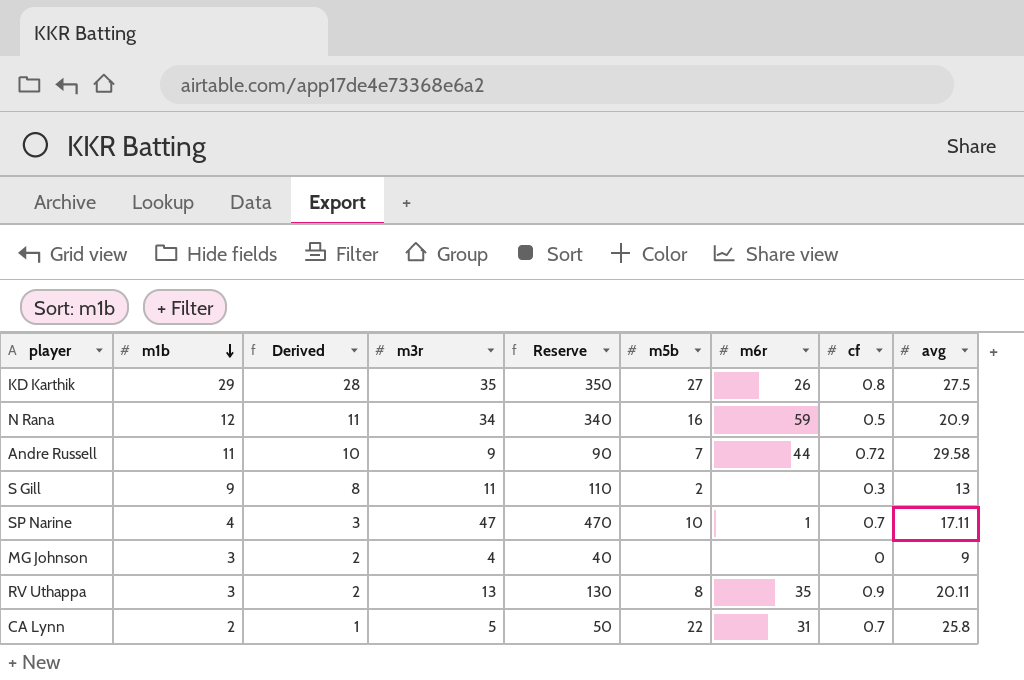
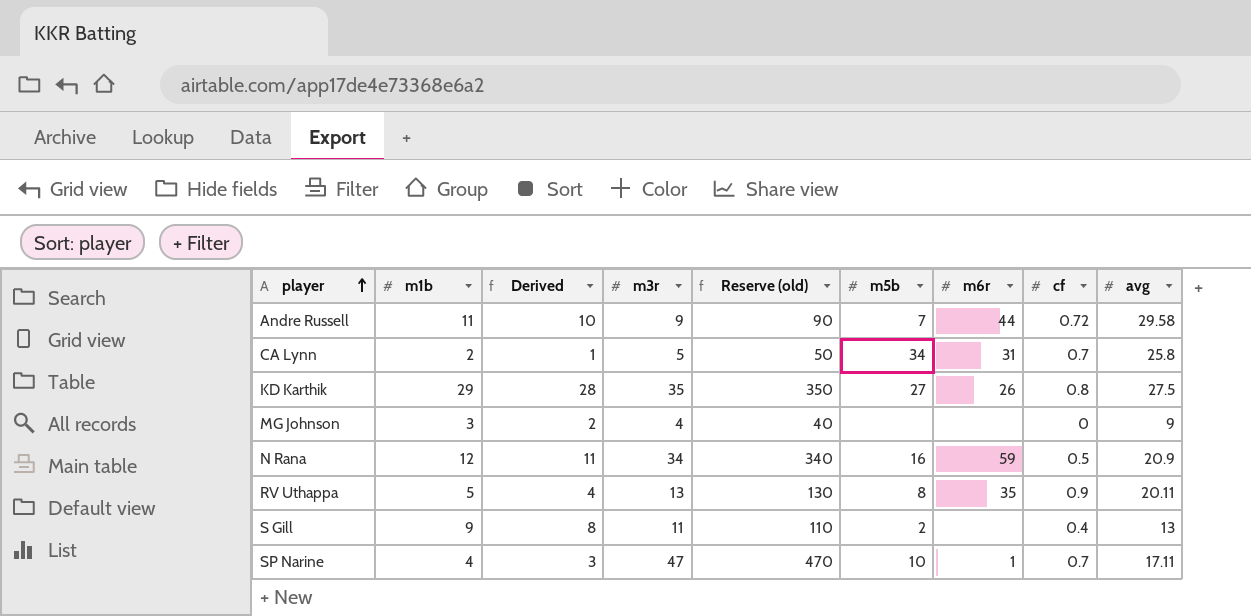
row order: m1b descending -> player ascending
column name: Reserve -> Reserve (old)
CA Lynn | m5b: 22 -> 34
RV Uthappa | m1b: 3 -> 5
RV Uthappa | Derived: 2 -> 4
S Gill | cf: 0.3 -> 0.4

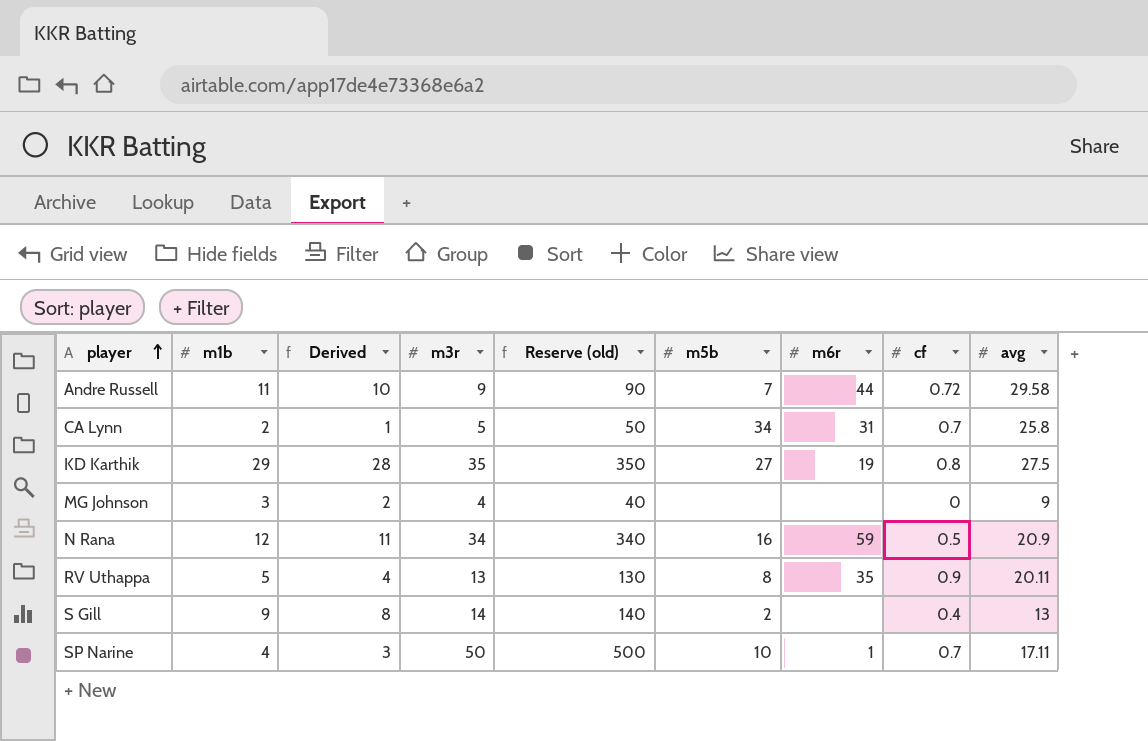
KD Karthik | m6r: 26 -> 19
S Gill | m3r: 11 -> 14
S Gill | Reserve (old): 110 -> 140
SP Narine | m3r: 47 -> 50
SP Narine | Reserve (old): 470 -> 500

